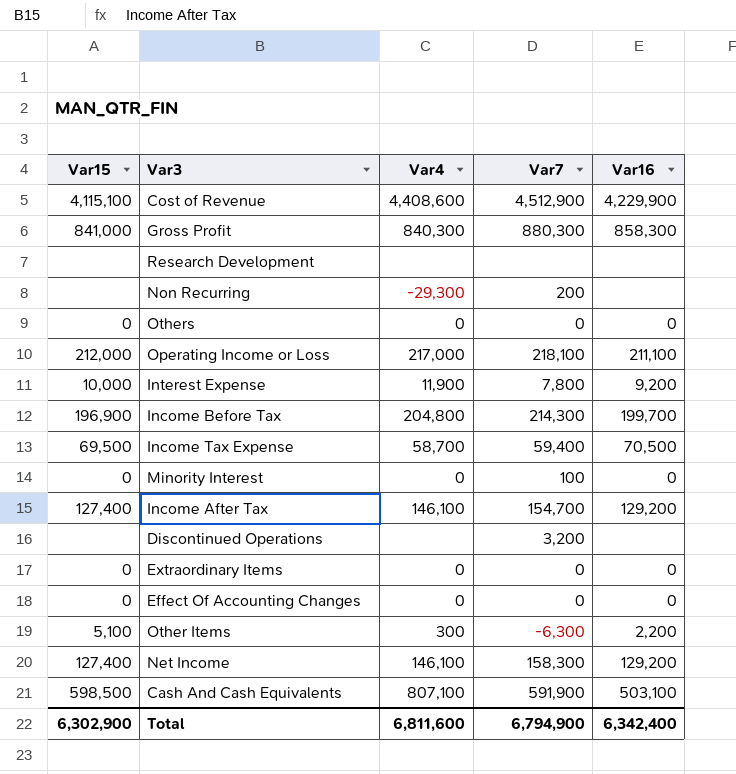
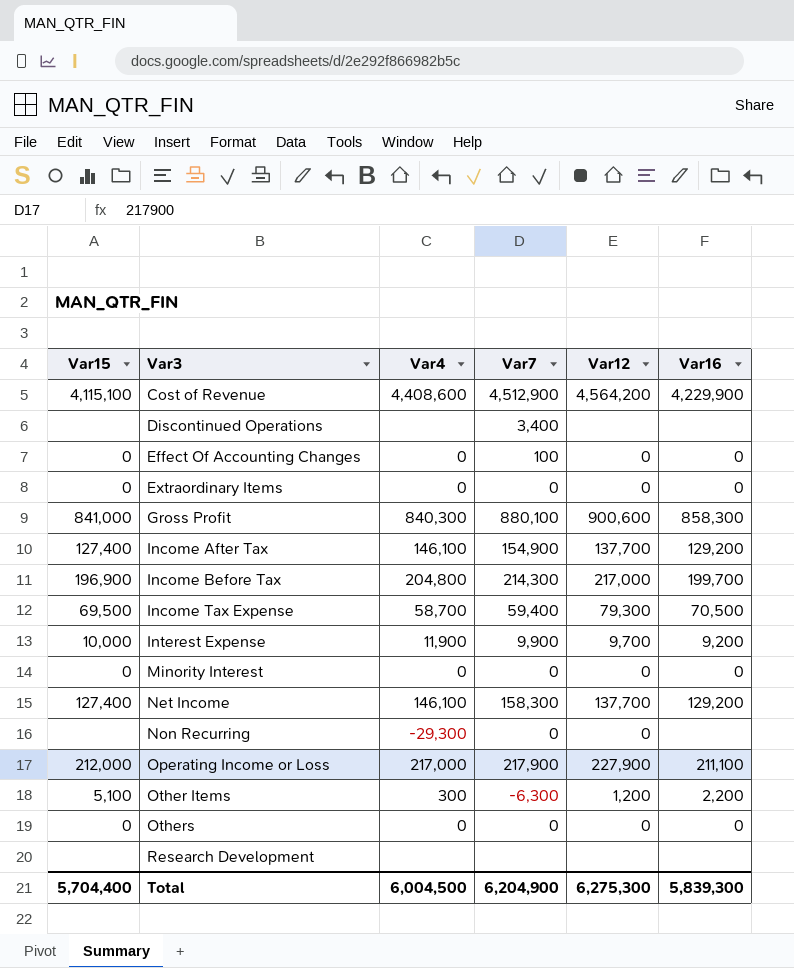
row order: none -> Var3 ascending
column Var12 | position: none -> 5
row Cash And Cash Equivalents: 598,500 | 807,100 | 591,900 | 503,100 -> none
Discontinued Operations | Var7: 3,200 -> 3,400
Effect Of Accounting Changes | Var7: 0 -> 100
Gross Profit | Var7: 880,300 -> 880,100
Income After Tax | Var7: 154,700 -> 154,900
Interest Expense | Var7: 7,800 -> 9,900
Minority Interest | Var7: 100 -> 0
Non Recurring | Var7: 200 -> 0
Operating Income or Loss | Var7: 218,100 -> 217,900
Total | Var15: 6,302,900 -> 5,704,400
Total | Var4: 6,811,600 -> 6,004,500
Total | Var7: 6,794,900 -> 6,204,900
Total | Var16: 6,342,400 -> 5,839,300

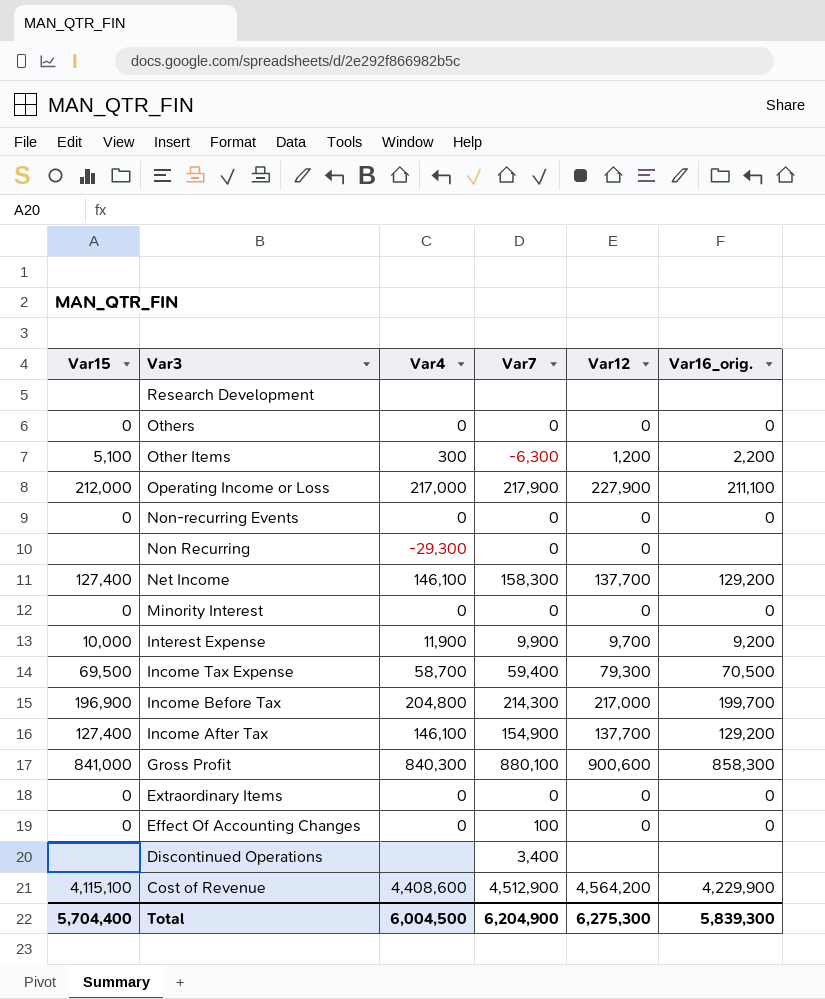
row order: Var3 ascending -> Var3 descending
column name: Var16 -> Var16_orig.
row Non-recurring Events: none -> 0 | 0 | 0 | 0 | 0

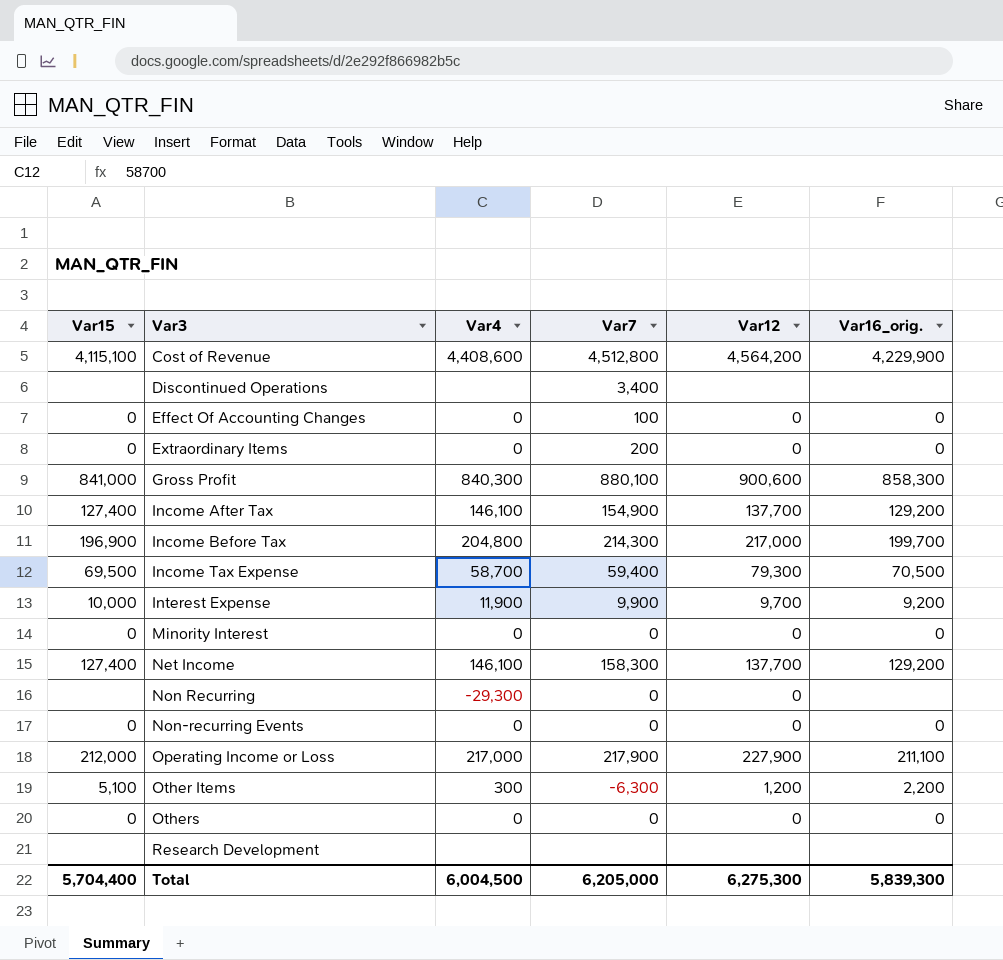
row order: Var3 descending -> Var3 ascending
Cost of Revenue | Var7: 4,512,900 -> 4,512,800
Extraordinary Items | Var7: 0 -> 200
Total | Var7: 6,204,900 -> 6,205,000

